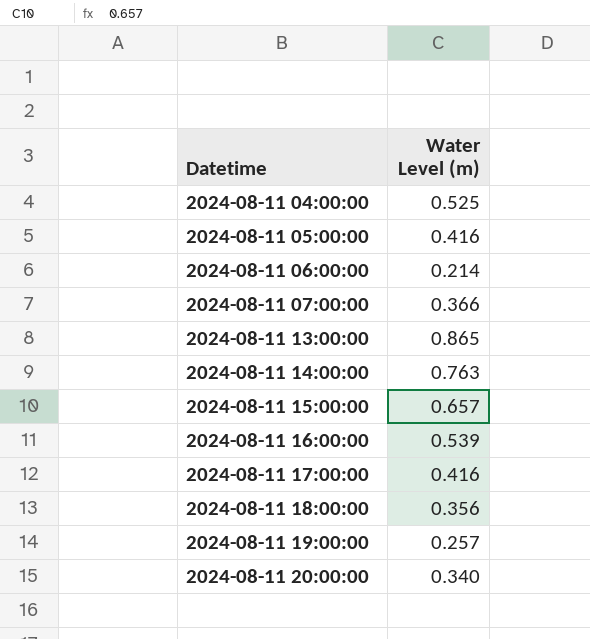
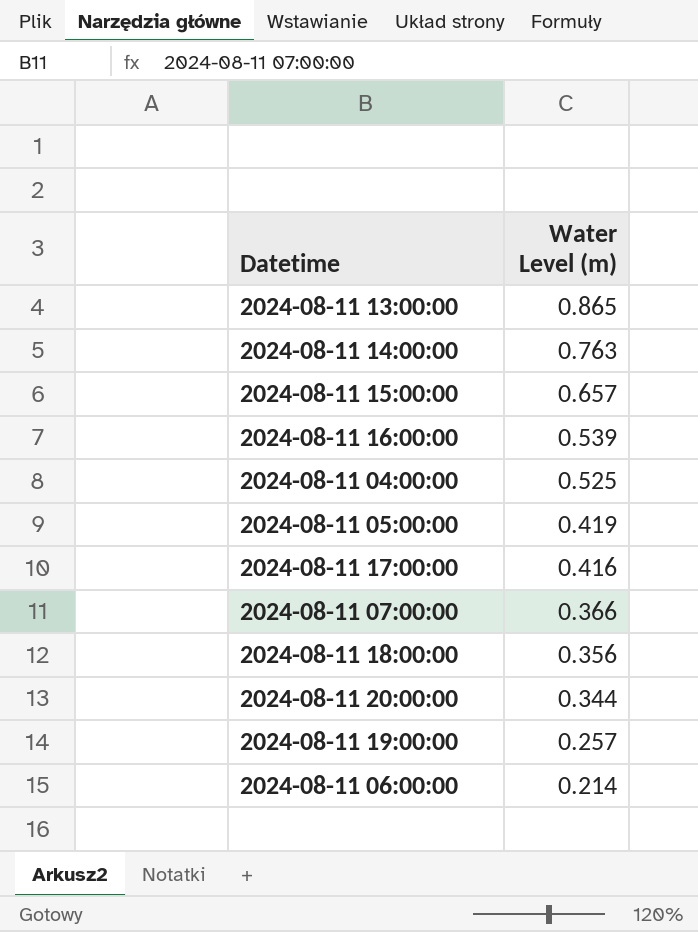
row order: Datetime ascending -> Water Level (m) descending
2024-08-11 05:00:00 | Water Level (m): 0.416 -> 0.419
2024-08-11 20:00:00 | Water Level (m): 0.340 -> 0.344

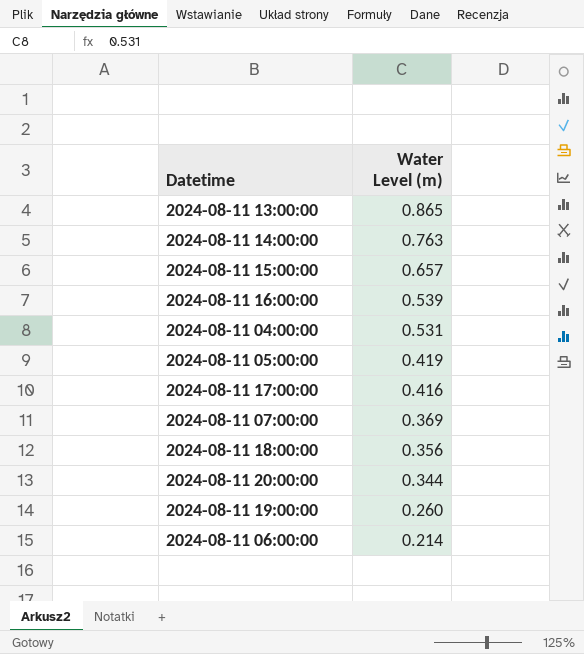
2024-08-11 04:00:00 | Water Level (m): 0.525 -> 0.531
2024-08-11 07:00:00 | Water Level (m): 0.366 -> 0.369
2024-08-11 19:00:00 | Water Level (m): 0.257 -> 0.260

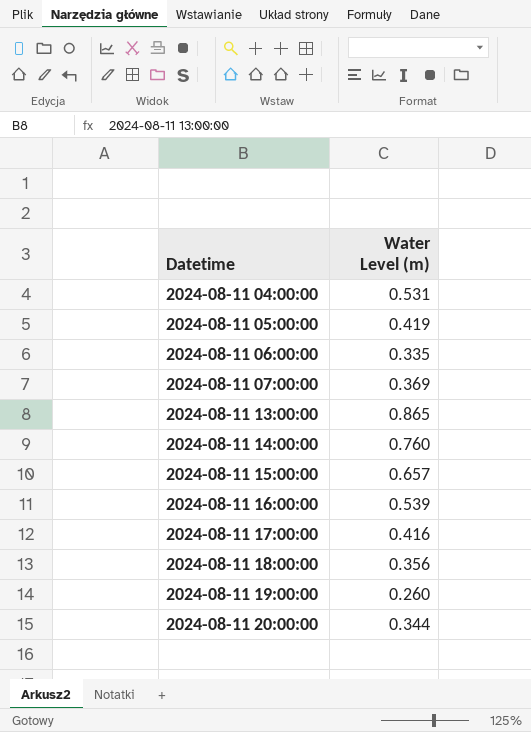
row order: Water Level (m) descending -> Datetime ascending
2024-08-11 06:00:00 | Water Level (m): 0.214 -> 0.335
2024-08-11 14:00:00 | Water Level (m): 0.763 -> 0.760

